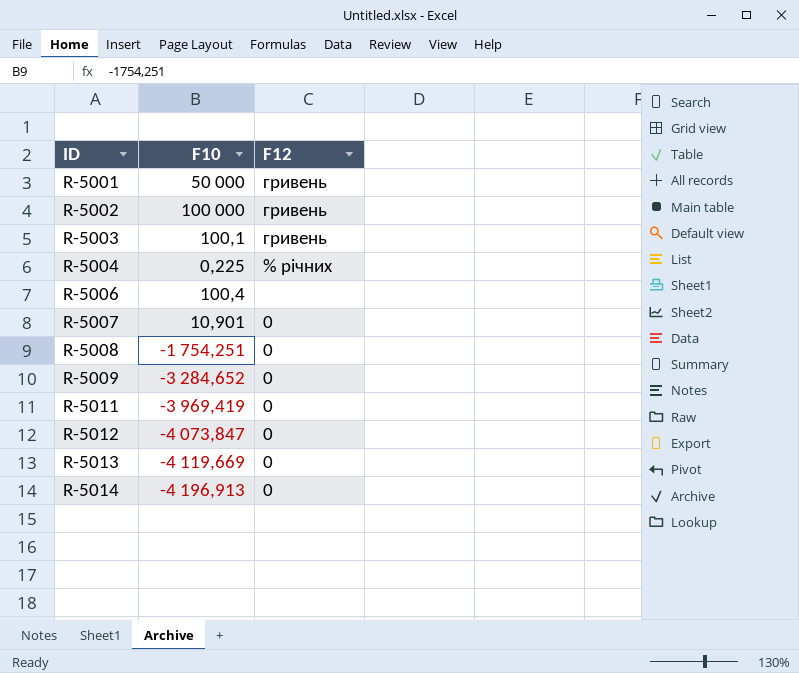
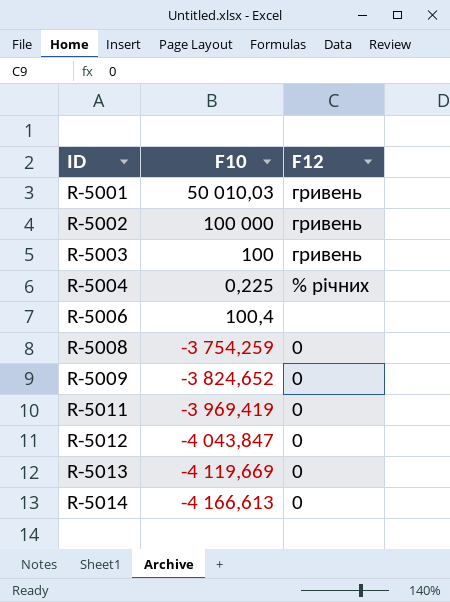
row R-5007: 10,901 | 0 -> none
R-5001 | F10: 50 000 -> 50 010,03
R-5003 | F10: 100,1 -> 100
R-5008 | F10: -1 754,251 -> -3 754,259
R-5009 | F10: -3 284,652 -> -3 824,652
R-5012 | F10: -4 073,847 -> -4 043,847
R-5014 | F10: -4 196,913 -> -4 166,613

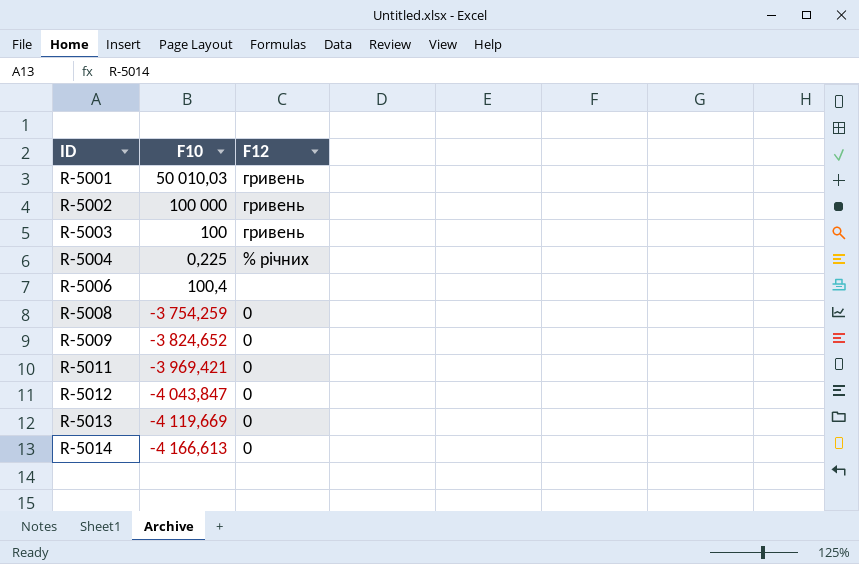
R-5011 | F10: -3 969,419 -> -3 969,421

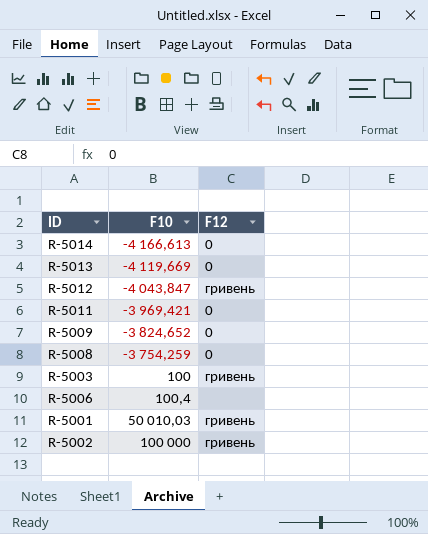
row order: ID ascending -> F10 ascending
row R-5004: 0,225 | % річних -> none
R-5012 | F12: 0 -> гривень

